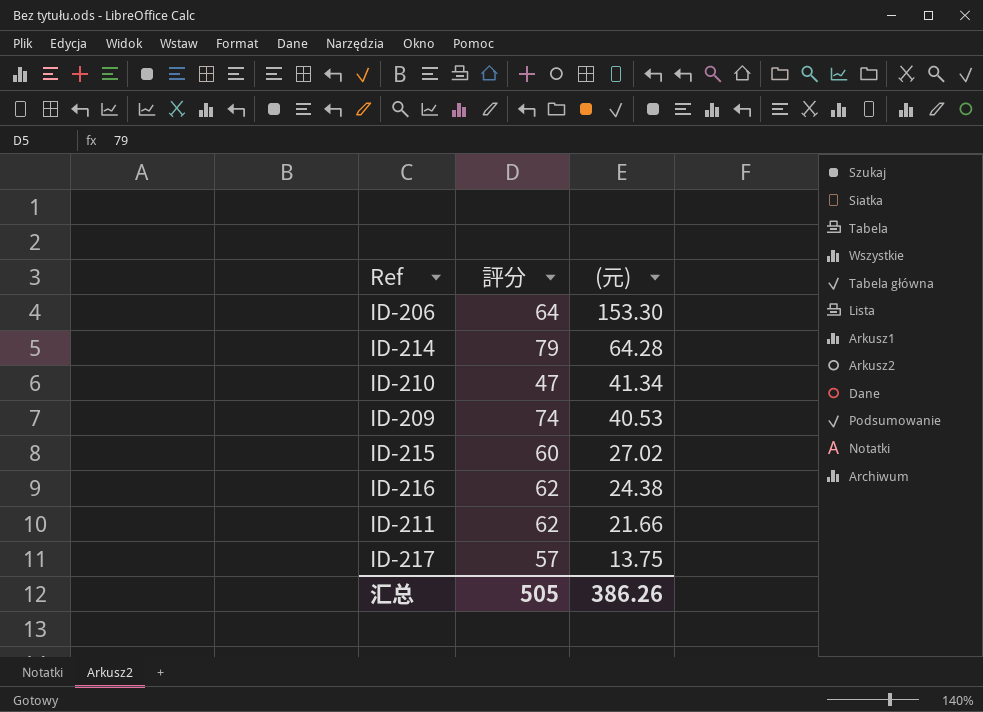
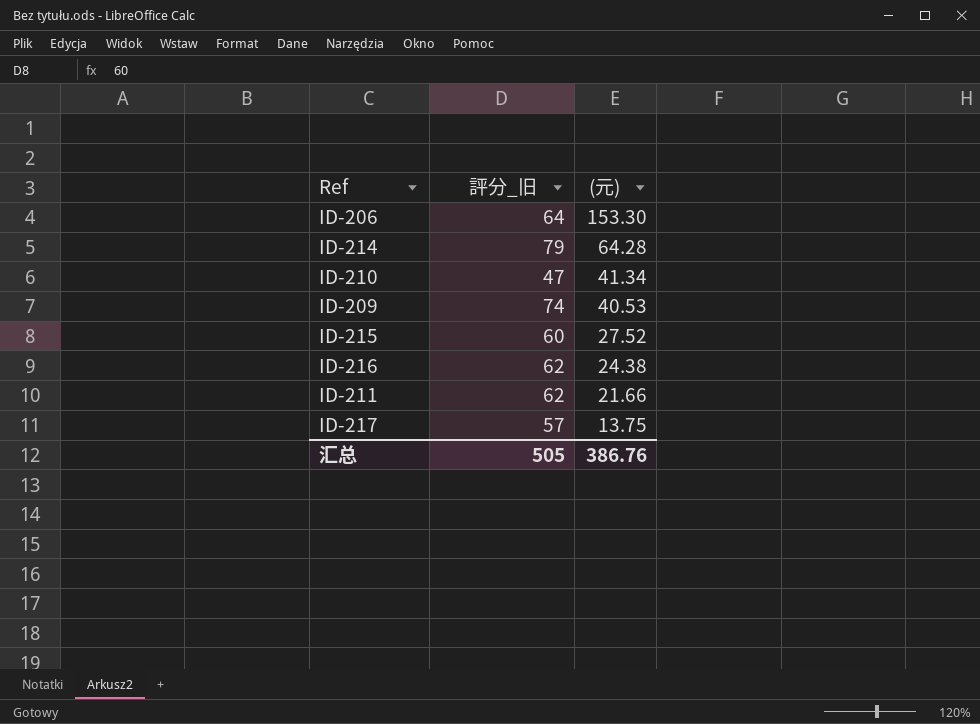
column name: 評分 -> 評分_旧
ID-215 | (元): 27.02 -> 27.52
汇总 | (元): 386.26 -> 386.76

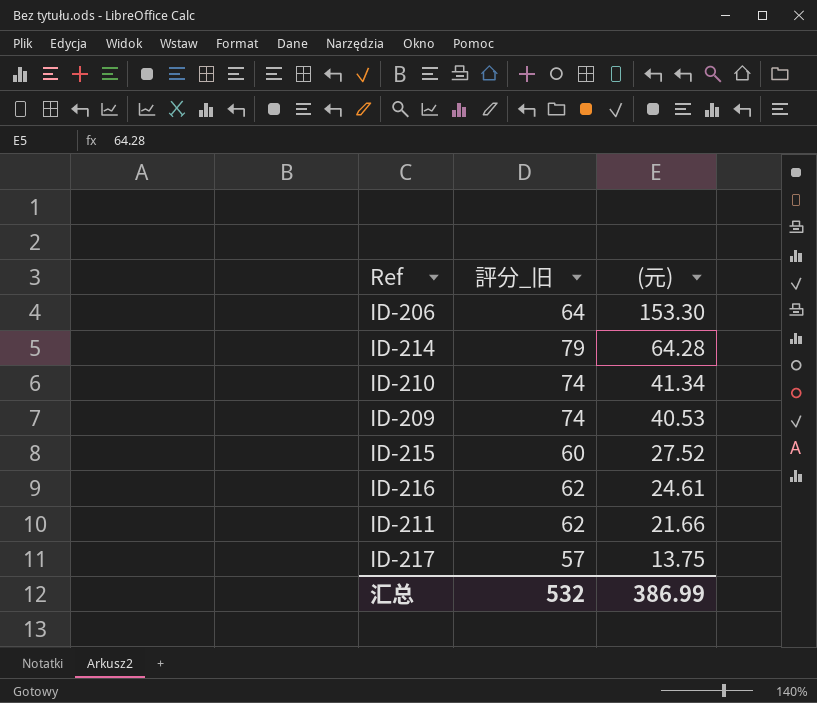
ID-210 | 評分_旧: 47 -> 74
ID-216 | (元): 24.38 -> 24.61
汇总 | 評分_旧: 505 -> 532
汇总 | (元): 386.76 -> 386.99

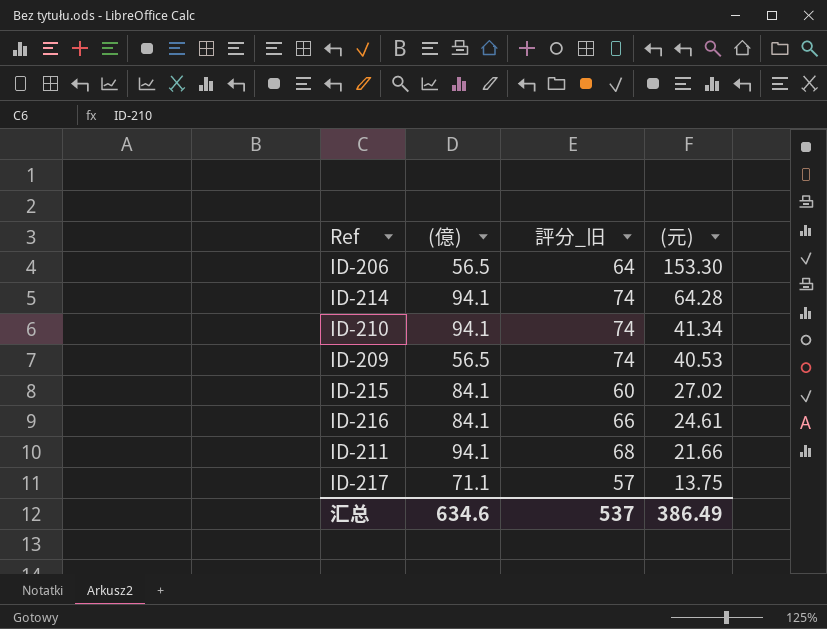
column (億) | position: none -> 2
ID-214 | 評分_旧: 79 -> 74
ID-215 | (元): 27.52 -> 27.02
ID-216 | 評分_旧: 62 -> 66
ID-211 | 評分_旧: 62 -> 68
汇总 | 評分_旧: 532 -> 537
汇总 | (元): 386.99 -> 386.49

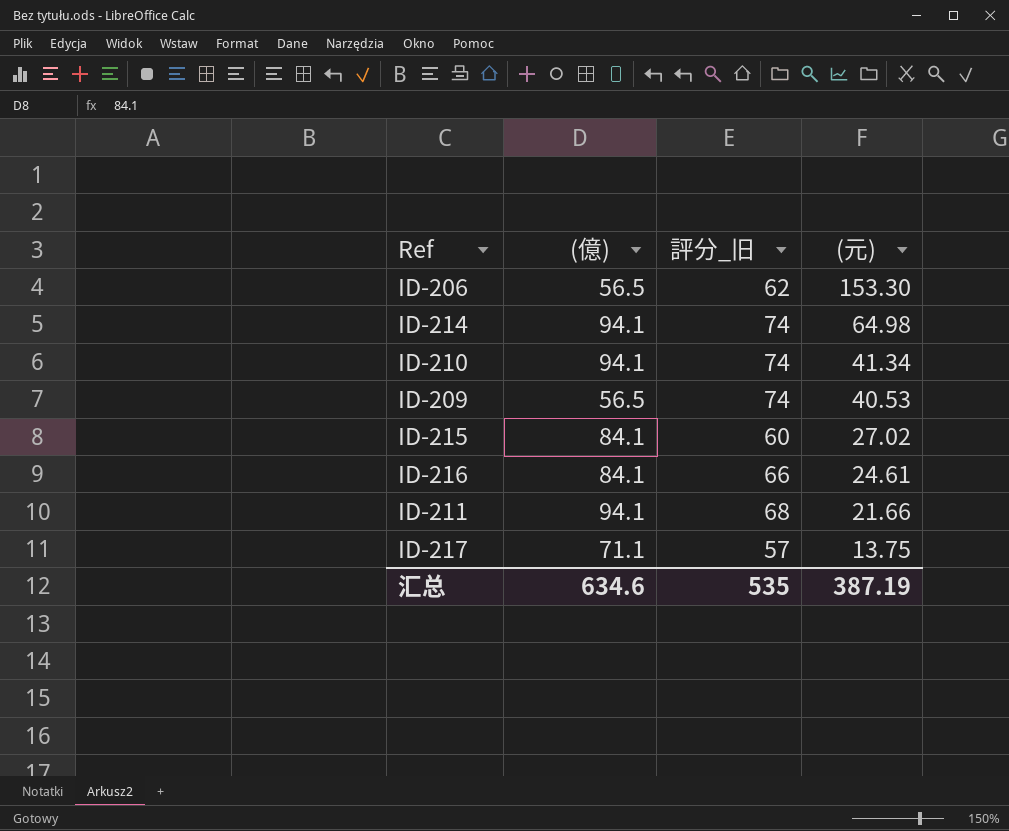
ID-206 | 評分_旧: 64 -> 62
ID-214 | (元): 64.28 -> 64.98
汇总 | 評分_旧: 537 -> 535
汇总 | (元): 386.49 -> 387.19

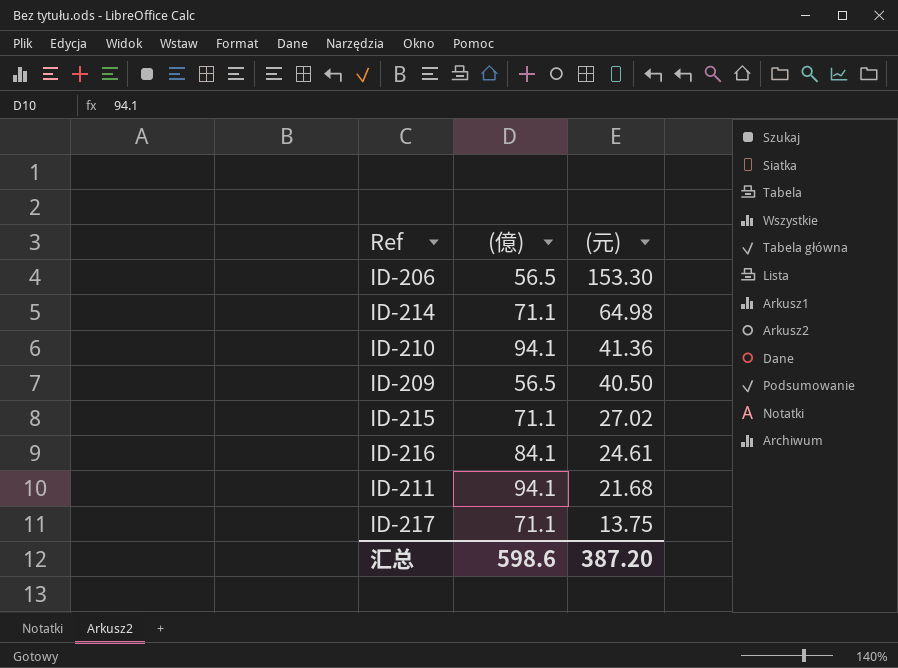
column 評分_旧 | position: 3 -> none
ID-214 | (億): 94.1 -> 71.1
ID-210 | (元): 41.34 -> 41.36
ID-209 | (元): 40.53 -> 40.50
ID-215 | (億): 84.1 -> 71.1
ID-211 | (元): 21.66 -> 21.68
汇总 | (億): 634.6 -> 598.6
汇总 | (元): 387.19 -> 387.20

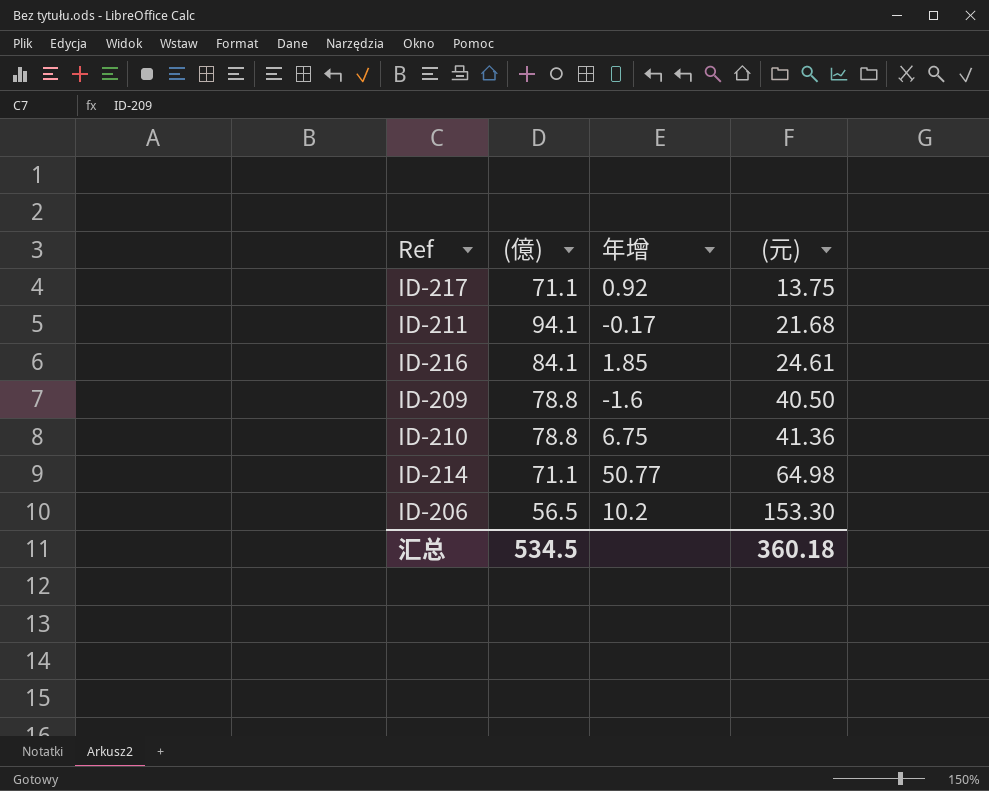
row order: (元) descending -> (元) ascending
column 年增 | position: none -> 3
row ID-215: 71.1 | 27.02 -> none
ID-209 | (億): 56.5 -> 78.8
ID-210 | (億): 94.1 -> 78.8
汇总 | (億): 598.6 -> 534.5
汇总 | (元): 387.20 -> 360.18

